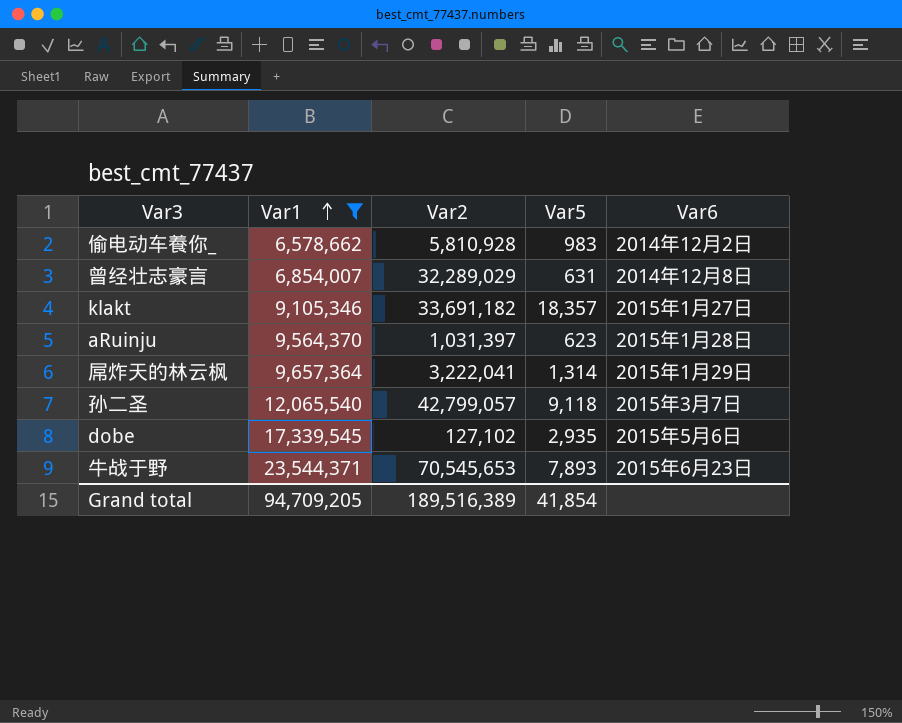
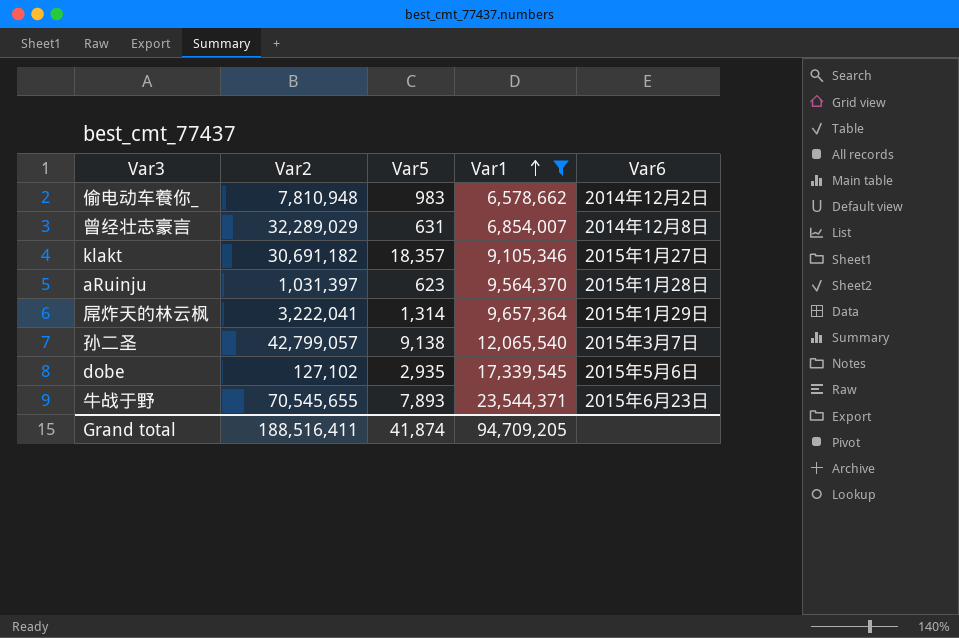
column Var1 | position: 2 -> 4
偷电动车養你_ | Var2: 5,810,928 -> 7,810,948
klakt | Var2: 33,691,182 -> 30,691,182
孙二圣 | Var5: 9,118 -> 9,138
牛战于野 | Var2: 70,545,653 -> 70,545,655
Grand total | Var2: 189,516,389 -> 188,516,411
Grand total | Var5: 41,854 -> 41,874

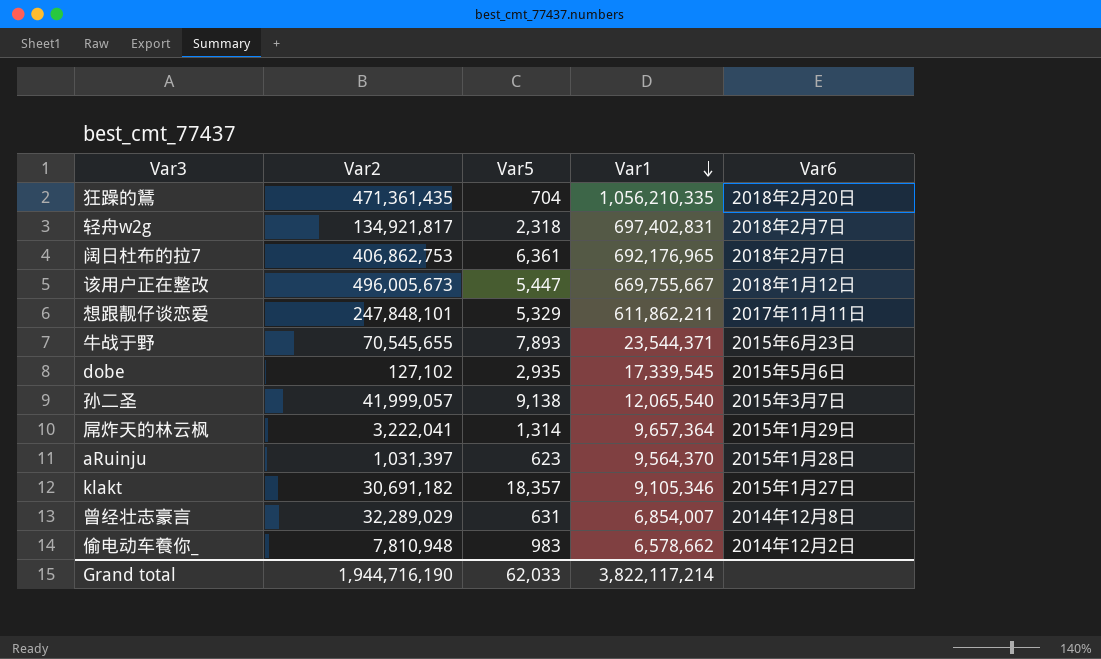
filter: Var1 <= 23,544,371 -> none
row order: Var1 ascending -> Var1 descending
孙二圣 | Var2: 42,799,057 -> 41,999,057
Grand total | Var2: 188,516,411 -> 1,944,716,190
Grand total | Var5: 41,874 -> 62,033
Grand total | Var1: 94,709,205 -> 3,822,117,214

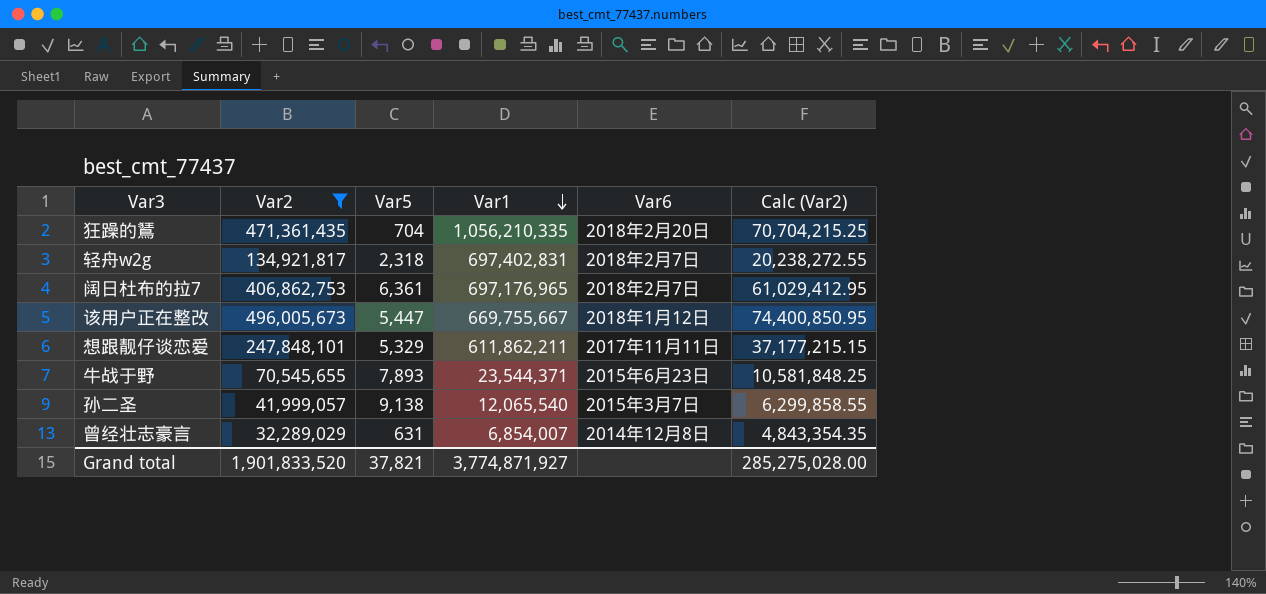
filter: none -> Var2 >= 32,289,029
column Calc (Var2) | formula: none -> [Var2] * 0.15
阔日杜布的拉7 | Var1: 692,176,965 -> 697,176,965
Grand total | Var2: 1,944,716,190 -> 1,901,833,520
Grand total | Var5: 62,033 -> 37,821
Grand total | Var1: 3,822,117,214 -> 3,774,871,927

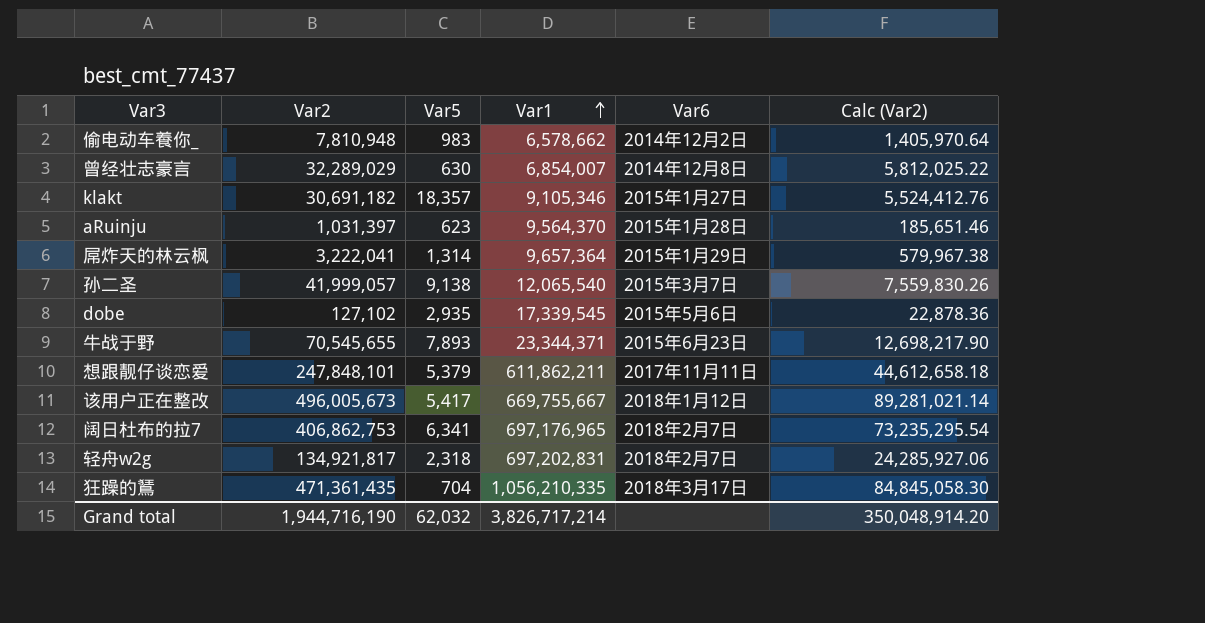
filter: Var2 >= 32,289,029 -> none
row order: Var1 descending -> Var1 ascending
column Calc (Var2) | formula: [Var2] * 0.15 -> [Var2] * 0.18
曾经壮志豪言 | Var5: 631 -> 630
牛战于野 | Var1: 23,544,371 -> 23,344,371
想跟靓仔谈恋爱 | Var5: 5,329 -> 5,379
该用户正在整改 | Var5: 5,447 -> 5,417
阔日杜布的拉7 | Var5: 6,361 -> 6,341
轻舟w2g | Var1: 697,402,831 -> 697,202,831
狂躁的鵟 | Var6: 2018年2月20日 -> 2018年3月17日
Grand total | Var2: 1,901,833,520 -> 1,944,716,190
Grand total | Var5: 37,821 -> 62,032
Grand total | Var1: 3,774,871,927 -> 3,826,717,214
Grand total | Calc (Var2): 285,275,028.00 -> 350,048,914.20

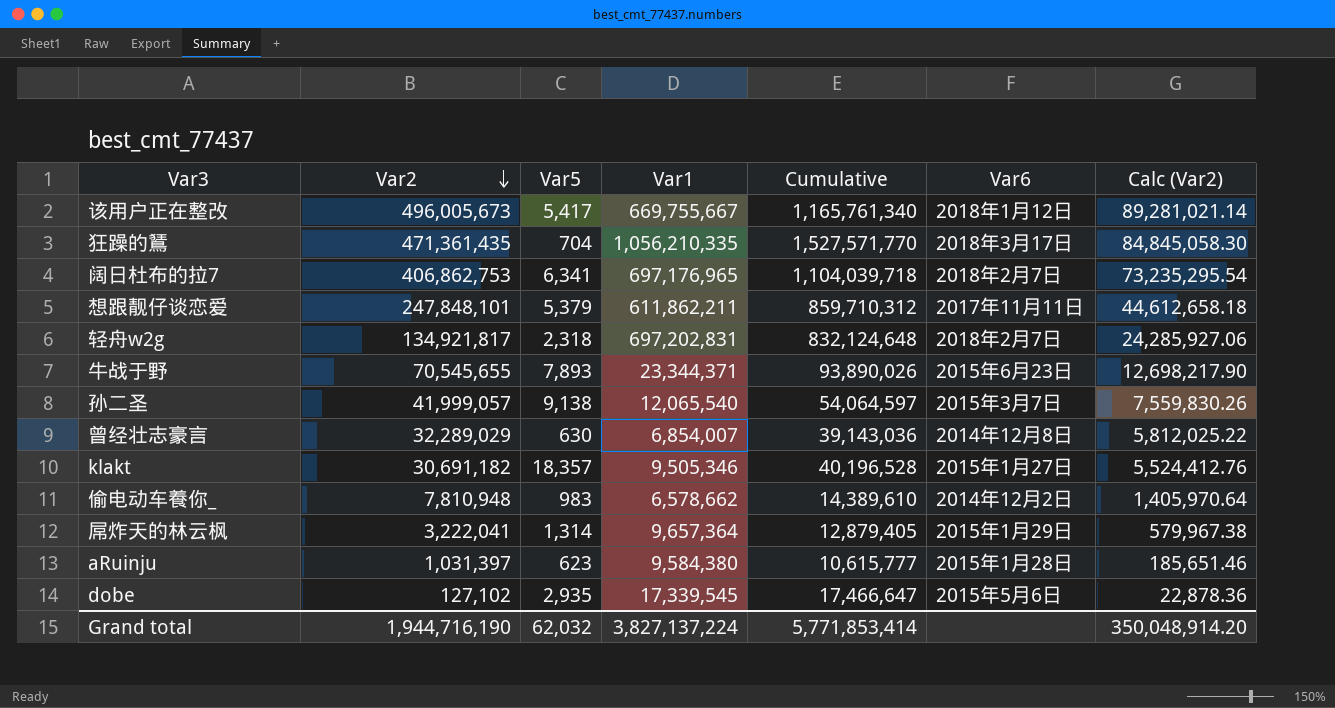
row order: Var1 ascending -> Var2 descending
column Cumulative | formula: none -> [Var2] + [Var1]
klakt | Var1: 9,105,346 -> 9,505,346
aRuinju | Var1: 9,564,370 -> 9,584,380
Grand total | Var1: 3,826,717,214 -> 3,827,137,224

